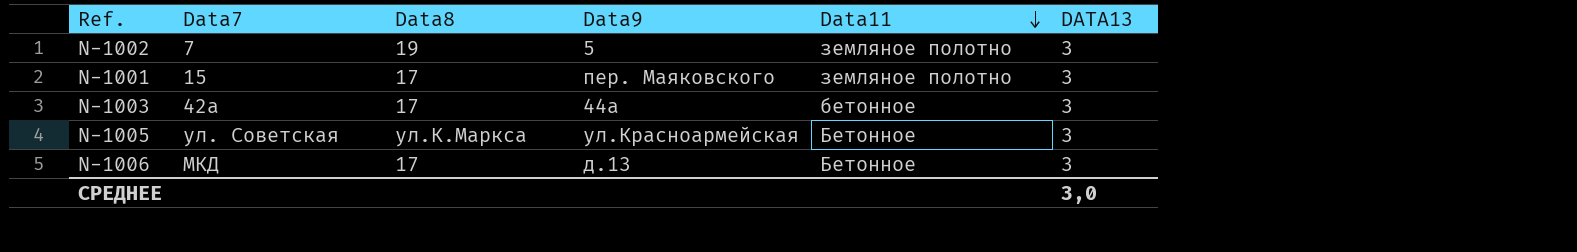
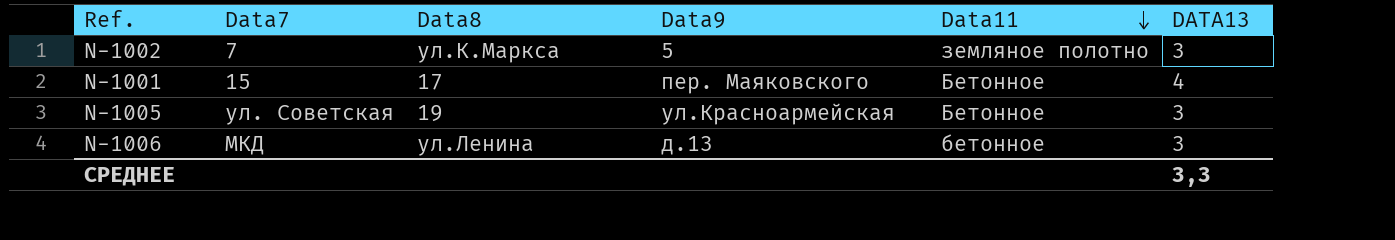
row N-1003: 42а | 17 | 44а | бетонное | 3 -> none
N-1002 | Data8: 19 -> ул.К.Маркса
N-1001 | Data11: земляное полотно -> Бетонное
N-1001 | DATA13: 3 -> 4
N-1005 | Data8: ул.К.Маркса -> 19
N-1006 | Data8: 17 -> ул.Ленина
N-1006 | Data11: Бетонное -> бетонное
СРЕДНЕЕ | DATA13: 3,0 -> 3,3

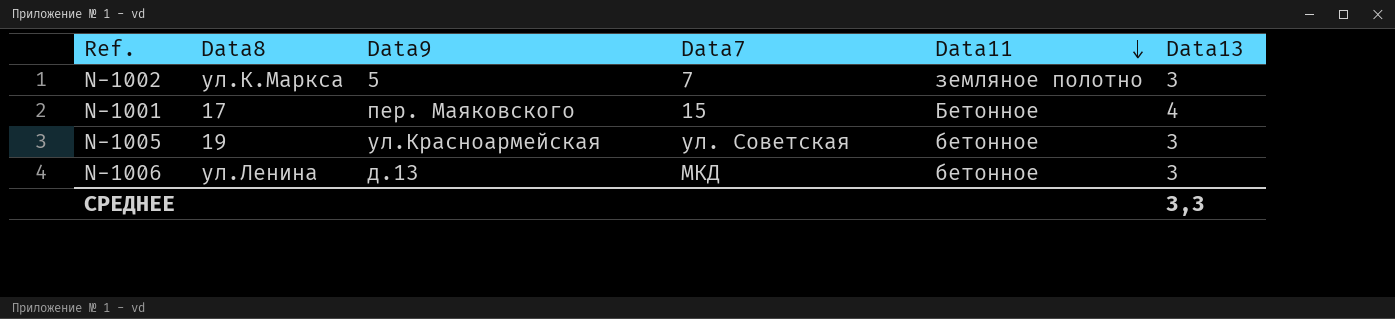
column Data7 | position: 2 -> 4
column name: DATA13 -> Data13
N-1005 | Data11: Бетонное -> бетонное

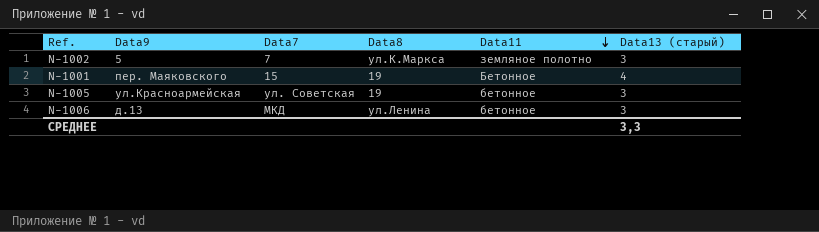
column Data8 | position: 2 -> 4
column name: Data13 -> Data13 (старый)
N-1001 | Data8: 17 -> 19

